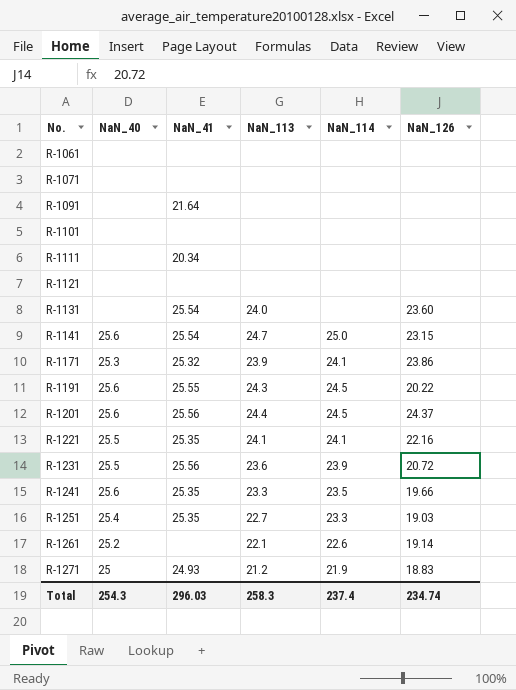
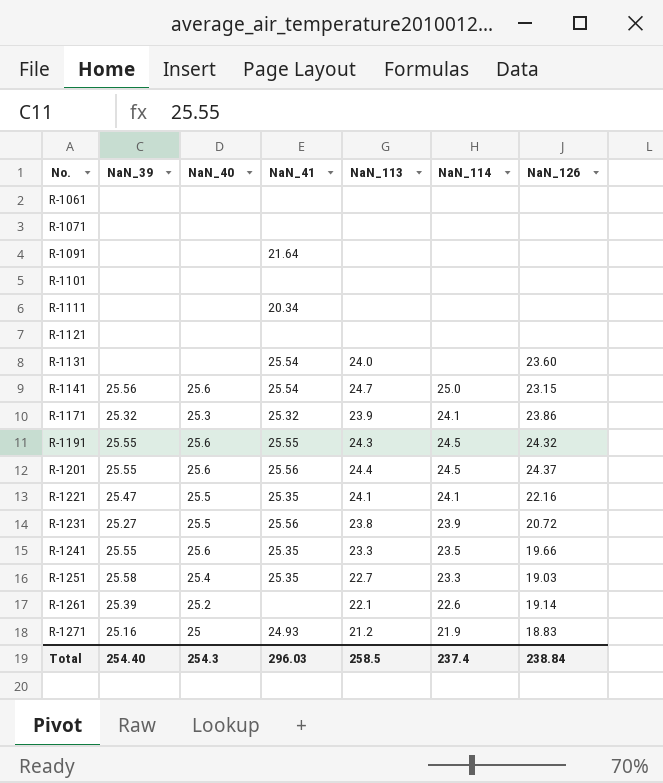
column NaN_39 | position: none -> 2
R-1191 | NaN_126: 20.22 -> 24.32
R-1231 | NaN_113: 23.6 -> 23.8
Total | NaN_113: 258.3 -> 258.5
Total | NaN_126: 234.74 -> 238.84

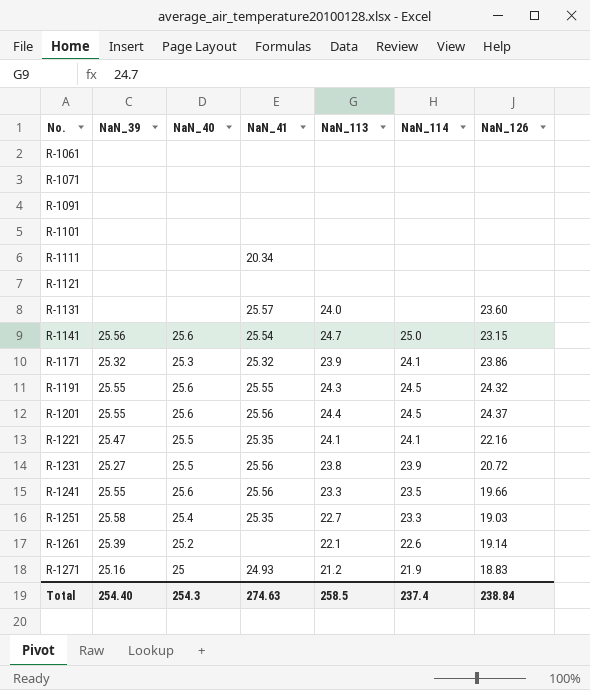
R-1091 | NaN_41: 21.64 -> none
R-1131 | NaN_41: 25.54 -> 25.57
R-1241 | NaN_41: 25.35 -> 25.56
Total | NaN_41: 296.03 -> 274.63

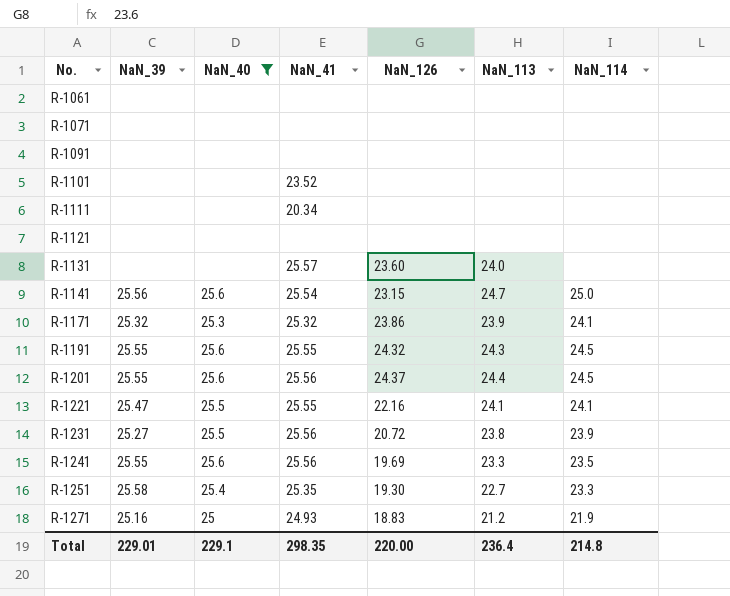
filter: none -> NaN_40 != 25.2
column NaN_126 | position: 7 -> 5
R-1101 | NaN_41: none -> 23.52
R-1221 | NaN_41: 25.35 -> 25.55
R-1241 | NaN_126: 19.66 -> 19.69
R-1251 | NaN_126: 19.03 -> 19.30
Total | NaN_39: 254.40 -> 229.01
Total | NaN_40: 254.3 -> 229.1
Total | NaN_41: 274.63 -> 298.35
Total | NaN_126: 238.84 -> 220.00
Total | NaN_113: 258.5 -> 236.4
Total | NaN_114: 237.4 -> 214.8

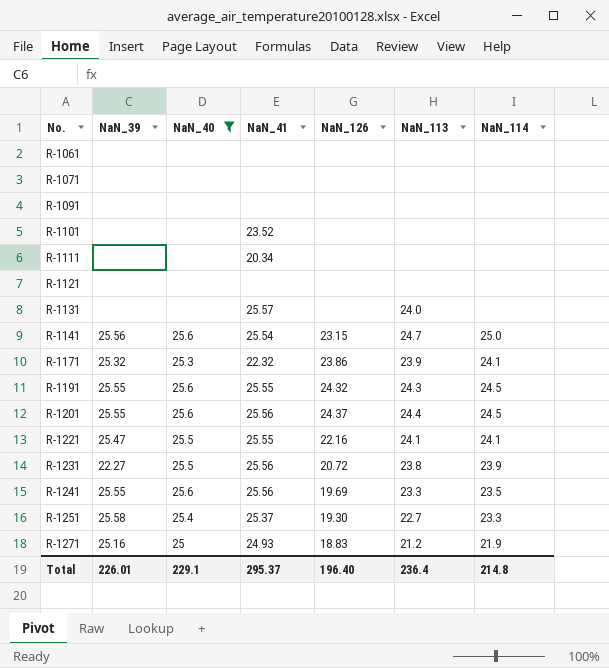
R-1131 | NaN_126: 23.60 -> none
R-1171 | NaN_41: 25.32 -> 22.32
R-1231 | NaN_39: 25.27 -> 22.27
R-1251 | NaN_41: 25.35 -> 25.37
Total | NaN_39: 229.01 -> 226.01
Total | NaN_41: 298.35 -> 295.37
Total | NaN_126: 220.00 -> 196.40

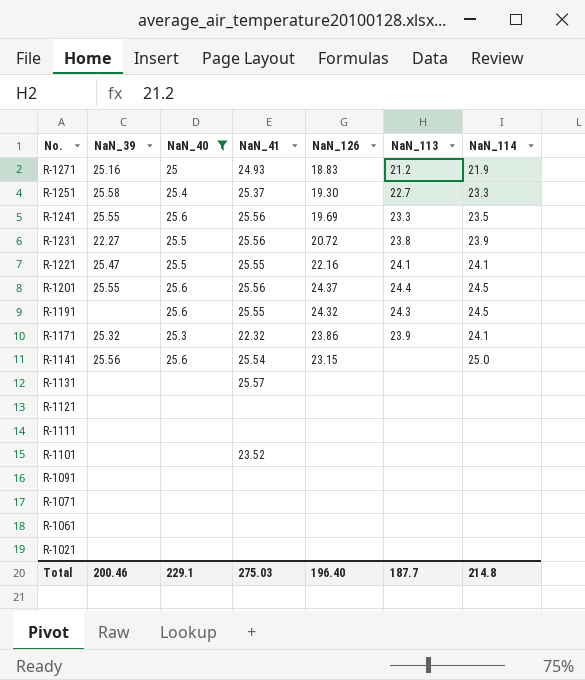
row order: No. ascending -> No. descending
R-1191 | NaN_39: 25.55 -> none
R-1141 | NaN_113: 24.7 -> none
R-1131 | NaN_113: 24.0 -> none
R-1111 | NaN_41: 20.34 -> none
row R-1021: none -> none | none | none | none | none | none
Total | NaN_39: 226.01 -> 200.46
Total | NaN_41: 295.37 -> 275.03
Total | NaN_113: 236.4 -> 187.7

